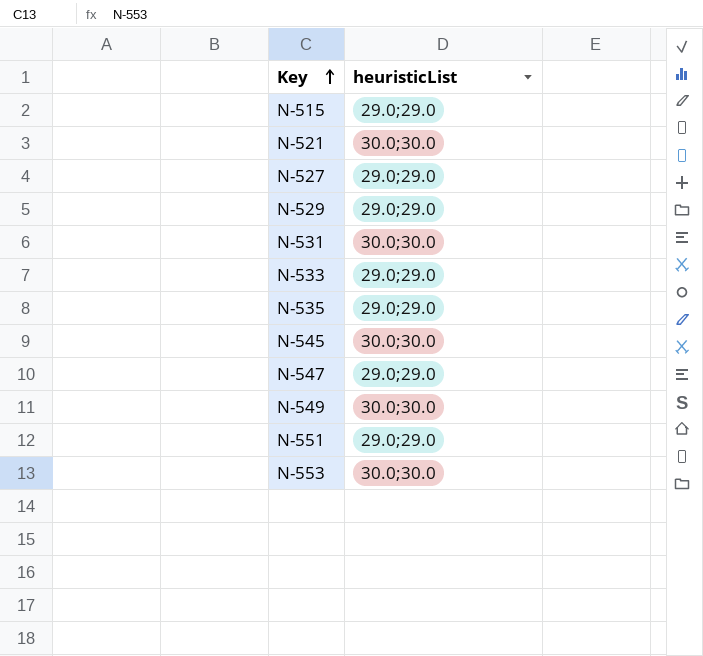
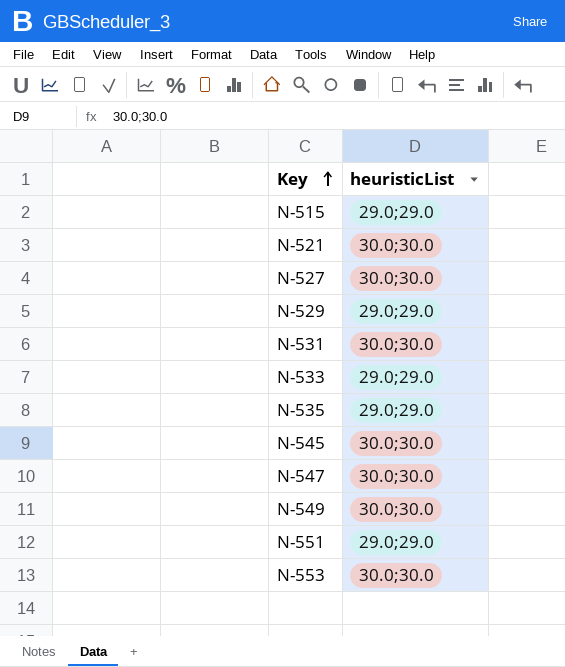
N-527 | heuristicList: 29.0;29.0 -> 30.0;30.0
N-547 | heuristicList: 29.0;29.0 -> 30.0;30.0

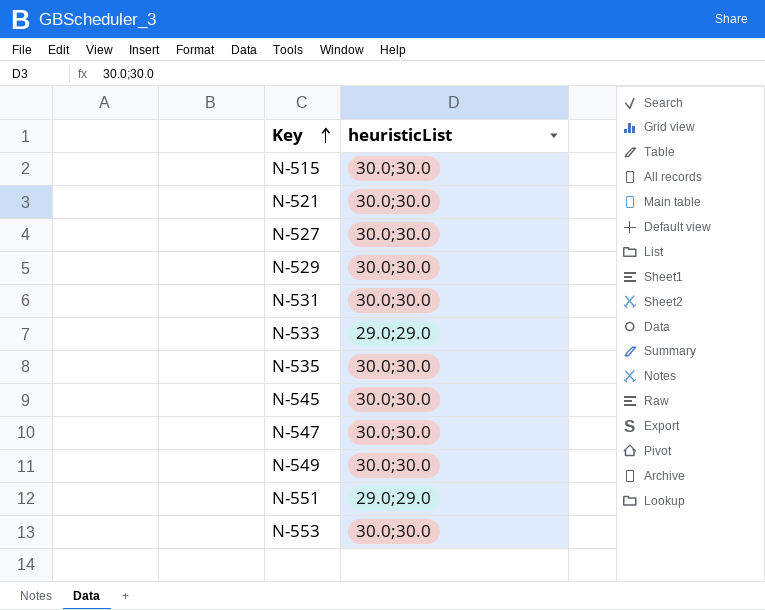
N-515 | heuristicList: 29.0;29.0 -> 30.0;30.0
N-529 | heuristicList: 29.0;29.0 -> 30.0;30.0
N-535 | heuristicList: 29.0;29.0 -> 30.0;30.0

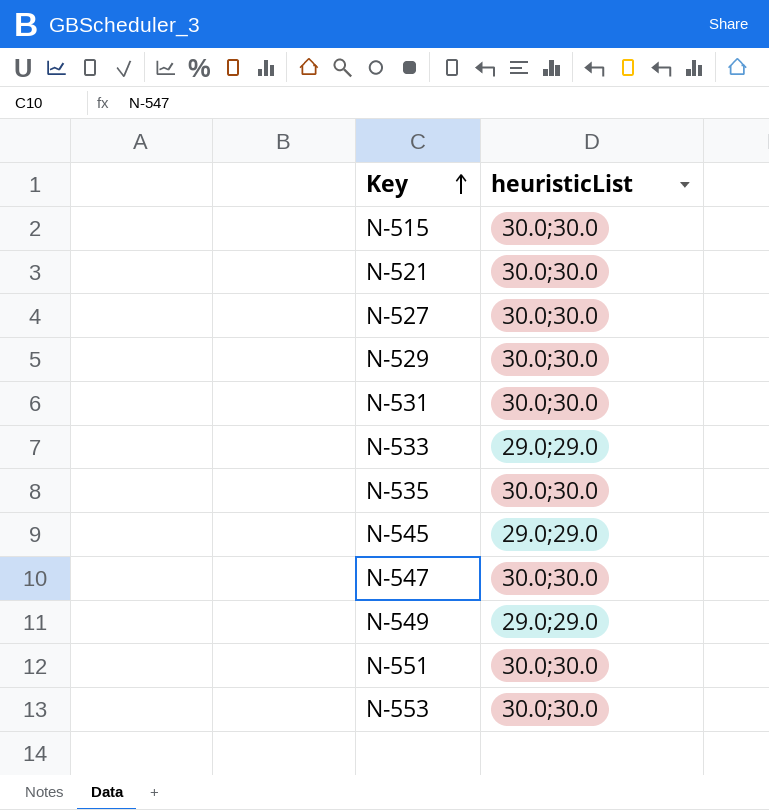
N-545 | heuristicList: 30.0;30.0 -> 29.0;29.0
N-549 | heuristicList: 30.0;30.0 -> 29.0;29.0
N-551 | heuristicList: 29.0;29.0 -> 30.0;30.0

